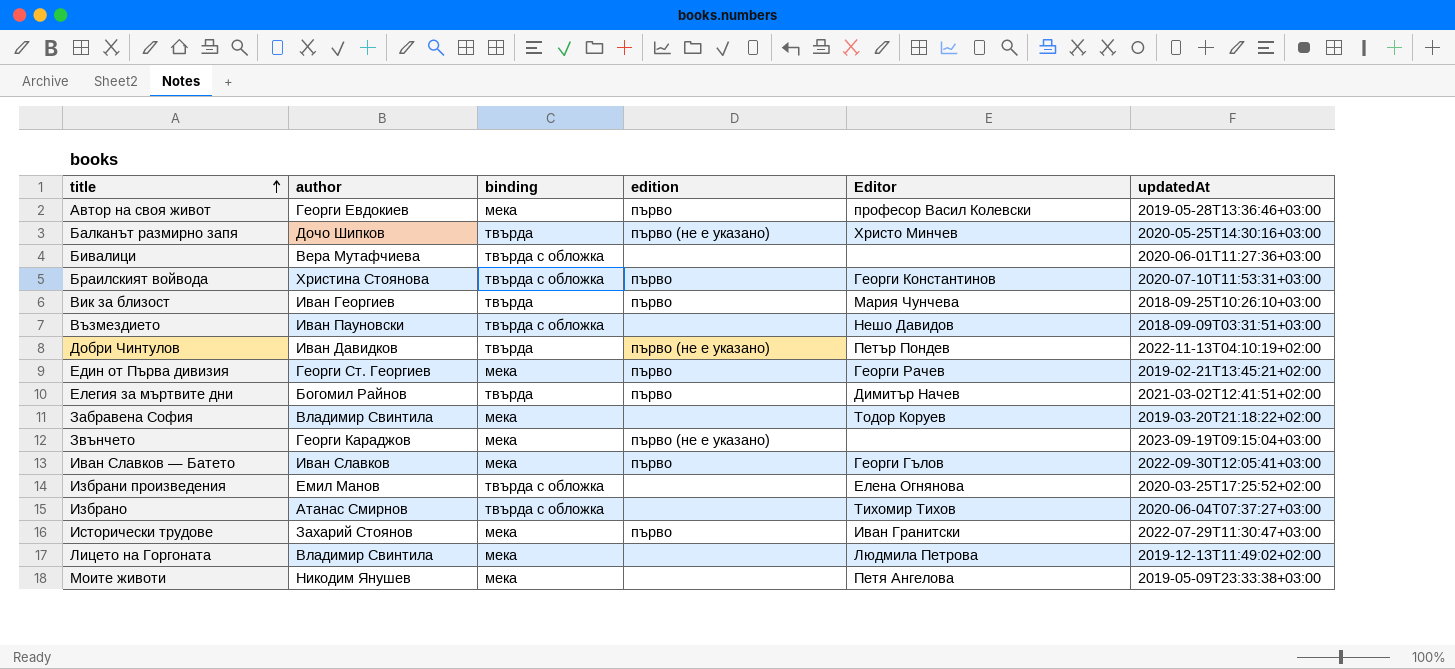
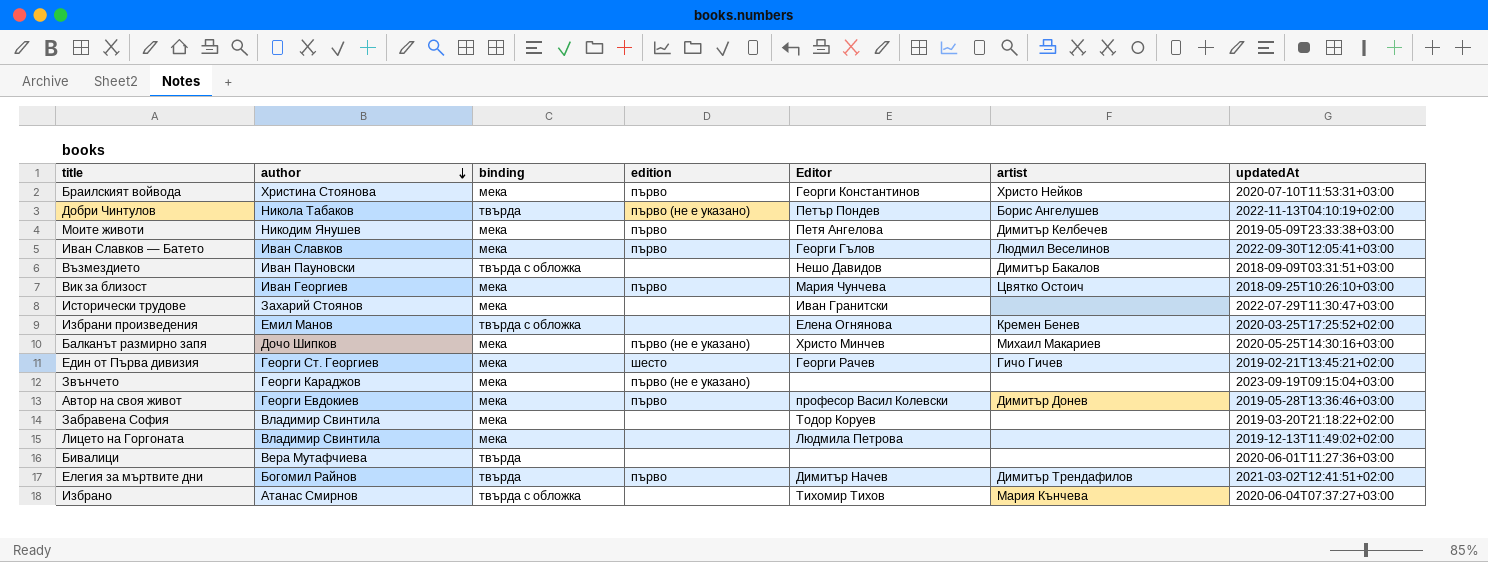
row order: title ascending -> author descending
column artist | position: none -> 6
Браилският войвода | binding: твърда с обложка -> мека
Добри Чинтулов | author: Иван Давидков -> Никола Табаков
Моите животи | edition: none -> първо
Вик за близост | binding: твърда -> мека
Исторически трудове | edition: първо -> none
Балканът размирно запя | binding: твърда -> мека
Един от Първа дивизия | edition: първо -> шесто
Бивалици | binding: твърда с обложка -> твърда

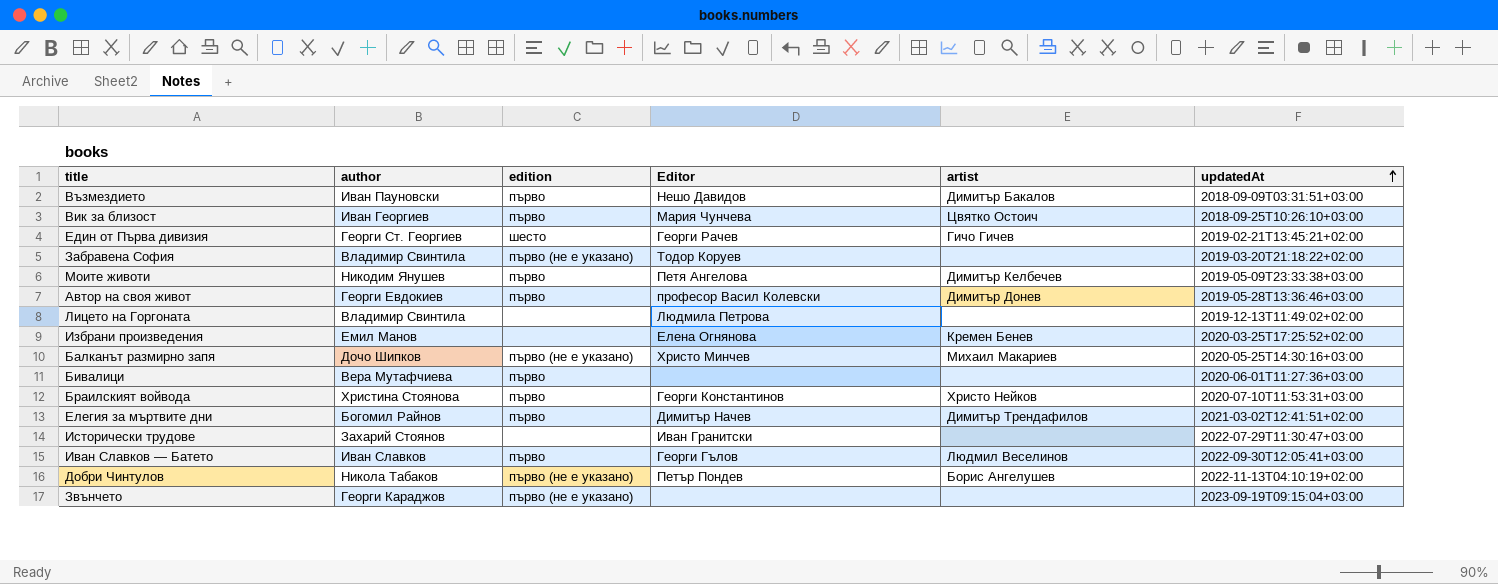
row order: author descending -> updatedAt ascending
column binding | position: 3 -> none
row Избрано: Атанас Смирнов | твърда с обложка | none | Тихомир Тихов | Мария Кънчева | 2020-06-04T07:37:27+03:00 -> none
Възмездието | edition: none -> първо
Забравена София | edition: none -> първо (не е указано)
Бивалици | edition: none -> първо

